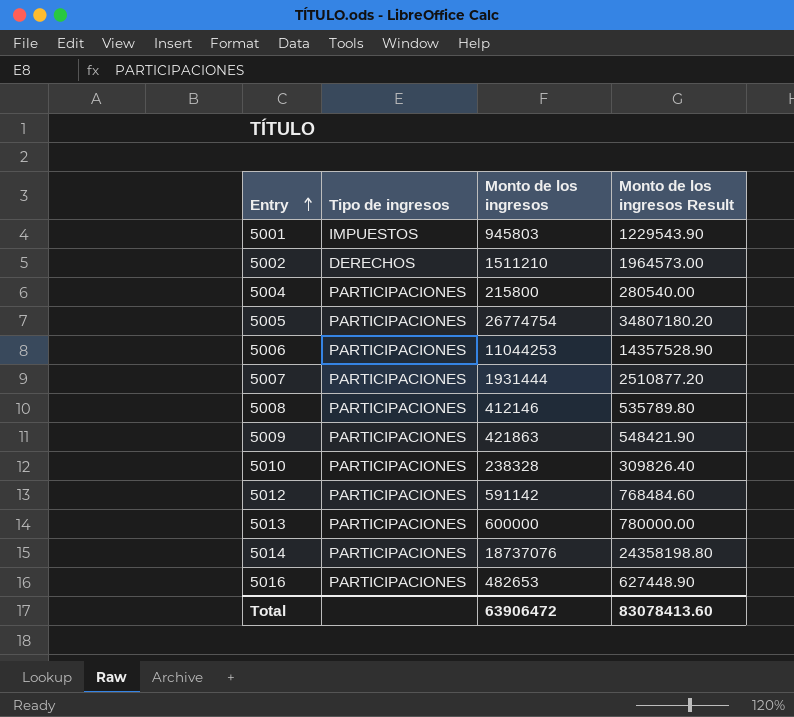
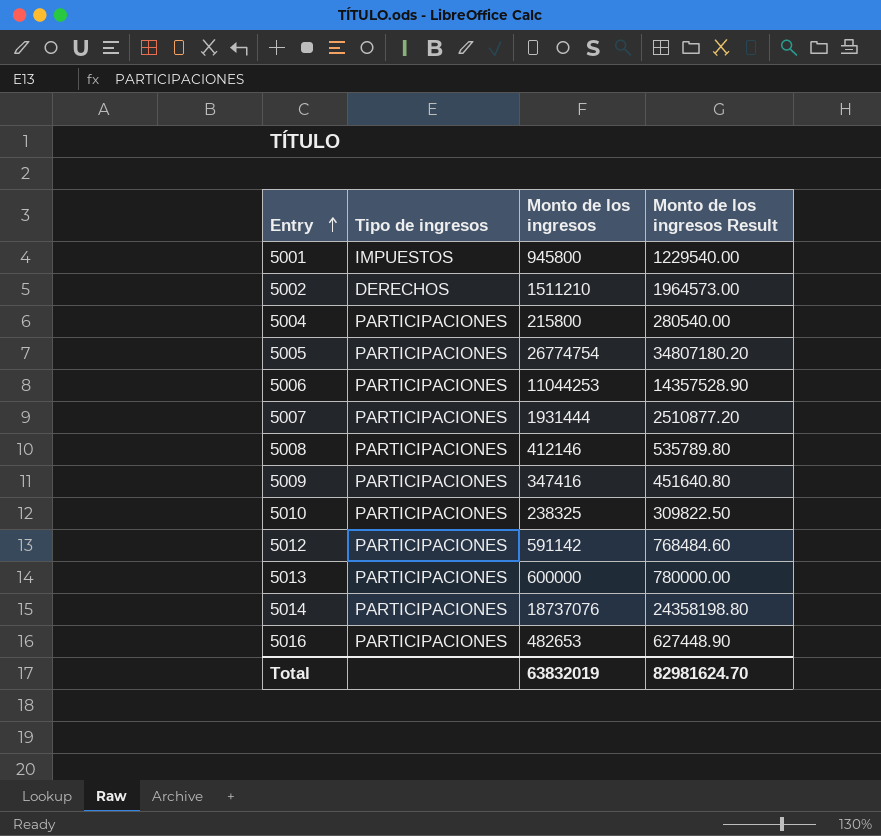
5001 | Monto de los ingresos: 945803 -> 945800
5001 | Monto de los ingresos Result: 1229543.90 -> 1229540.00
5009 | Monto de los ingresos: 421863 -> 347416
5009 | Monto de los ingresos Result: 548421.90 -> 451640.80
5010 | Monto de los ingresos: 238328 -> 238325
5010 | Monto de los ingresos Result: 309826.40 -> 309822.50
Total | Monto de los ingresos: 63906472 -> 63832019
Total | Monto de los ingresos Result: 83078413.60 -> 82981624.70

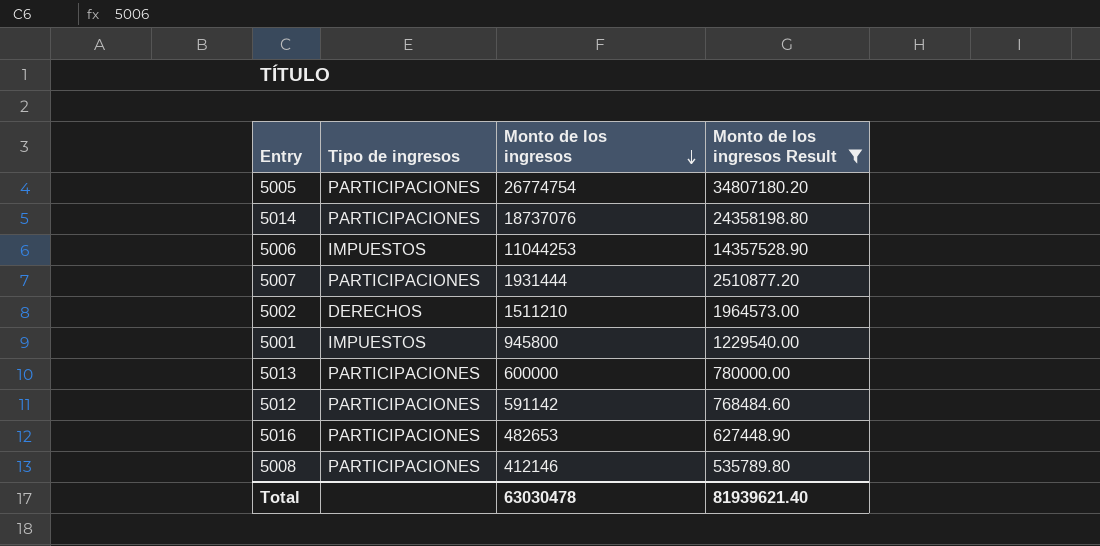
filter: none -> Monto de los ingresos Result >= 535789.80
row order: Entry ascending -> Monto de los ingresos descending
5006 | Tipo de ingresos: PARTICIPACIONES -> IMPUESTOS
Total | Monto de los ingresos: 63832019 -> 63030478
Total | Monto de los ingresos Result: 82981624.70 -> 81939621.40

